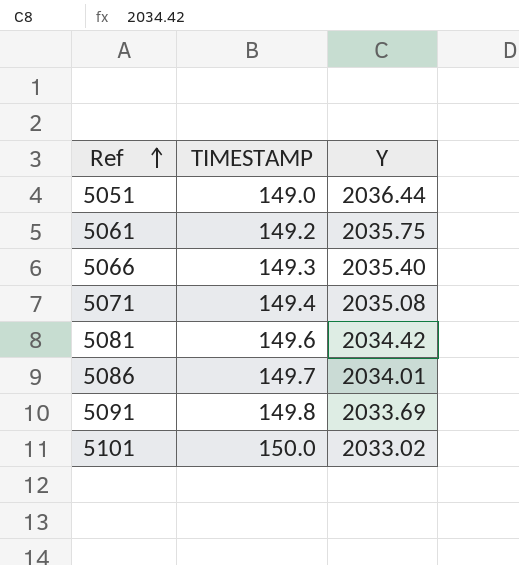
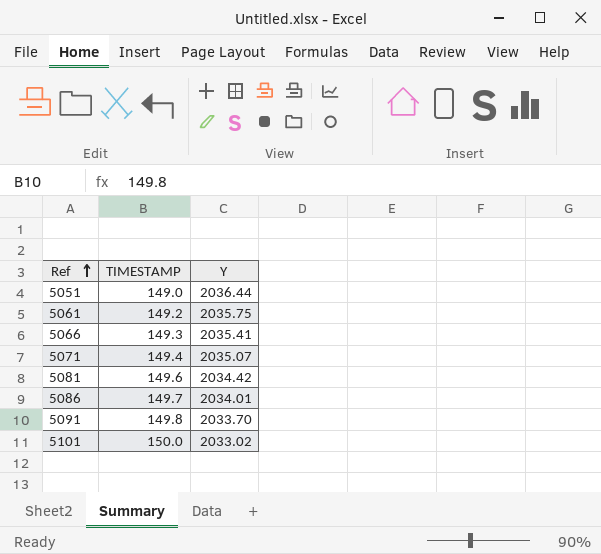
5066 | Y: 2035.40 -> 2035.41
5071 | Y: 2035.08 -> 2035.07
5091 | Y: 2033.69 -> 2033.70

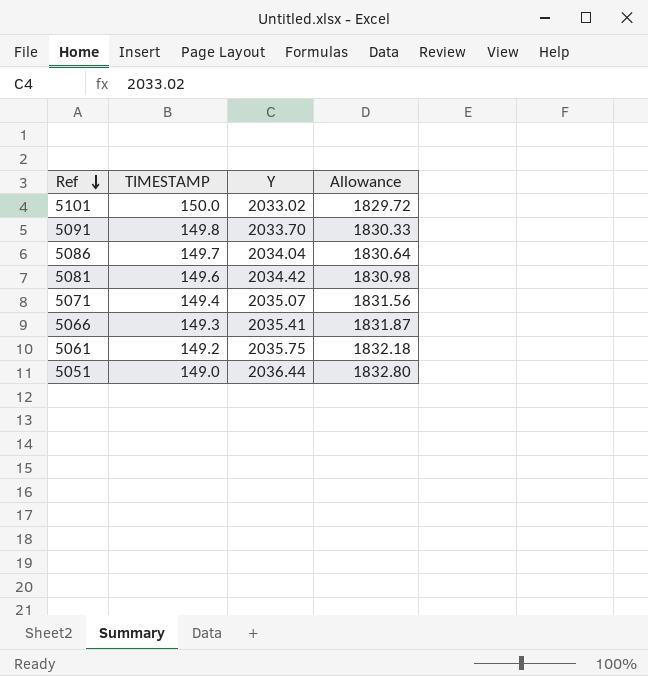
row order: Ref ascending -> Ref descending
column Allowance | formula: none -> [Y] * 0.9
5086 | Y: 2034.01 -> 2034.04

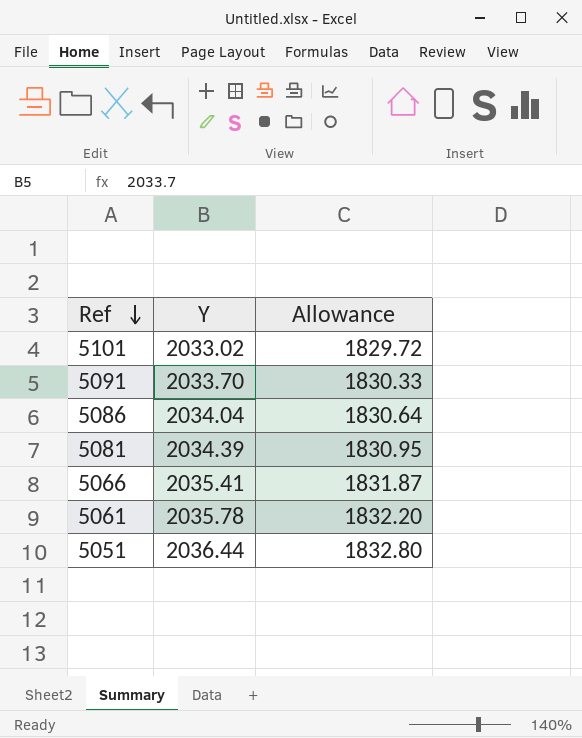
column TIMESTAMP | position: 2 -> none
row 5071: 149.4 | 2035.07 | 1831.56 -> none
5081 | Y: 2034.42 -> 2034.39
5081 | Allowance: 1830.98 -> 1830.95
5061 | Y: 2035.75 -> 2035.78
5061 | Allowance: 1832.18 -> 1832.20

